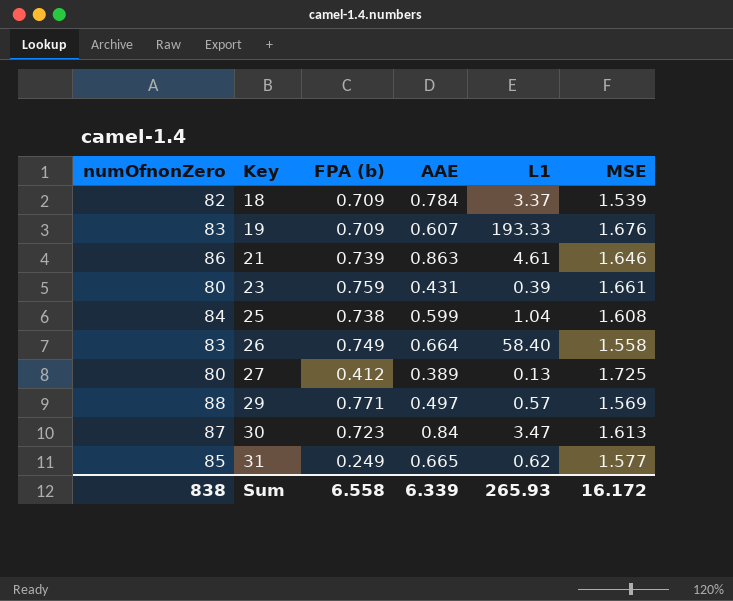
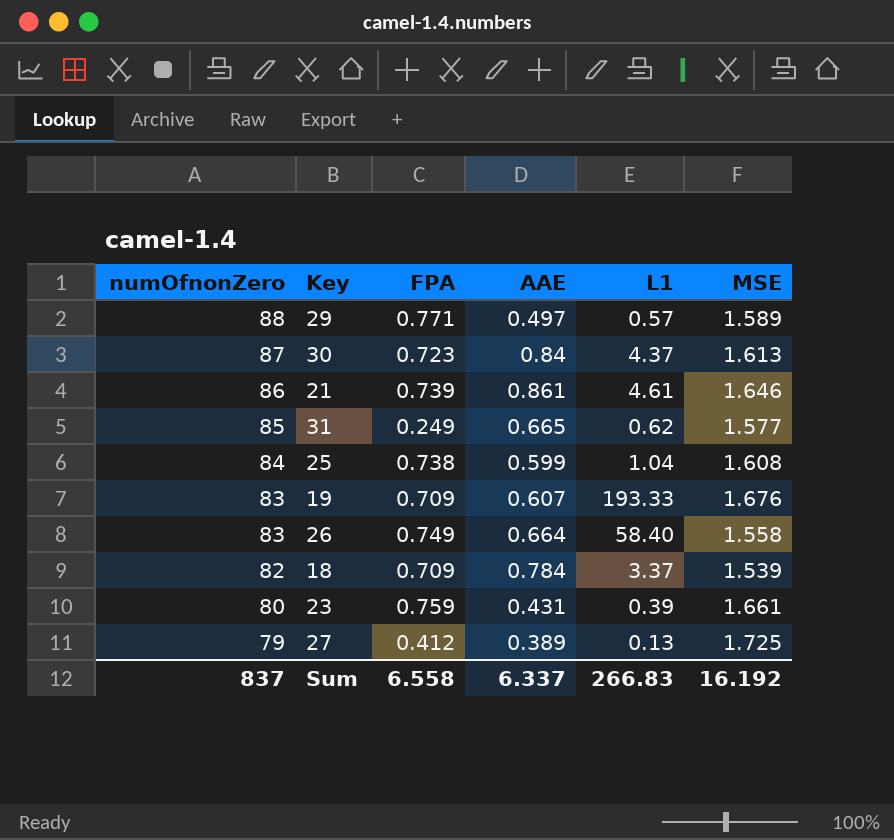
row order: Key ascending -> numOfnonZero descending
column name: FPA (b) -> FPA
29 | MSE: 1.569 -> 1.589
30 | L1: 3.47 -> 4.37
21 | AAE: 0.863 -> 0.861
27 | numOfnonZero: 80 -> 79
Sum | numOfnonZero: 838 -> 837
Sum | AAE: 6.339 -> 6.337
Sum | L1: 265.93 -> 266.83
Sum | MSE: 16.172 -> 16.192

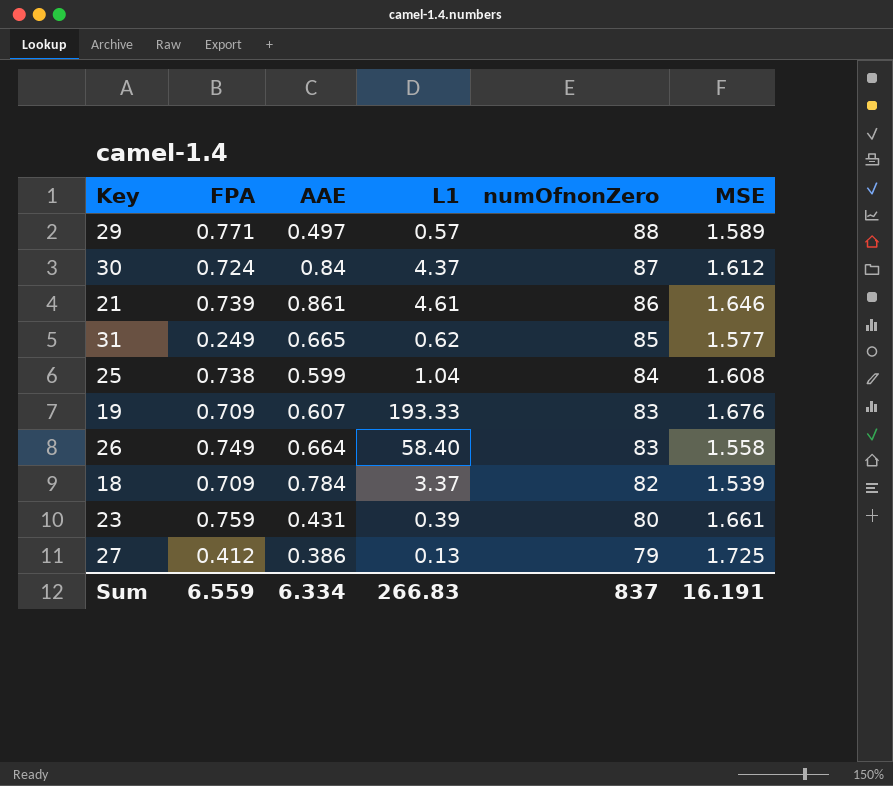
column numOfnonZero | position: 1 -> 5
30 | FPA: 0.723 -> 0.724
30 | MSE: 1.613 -> 1.612
27 | AAE: 0.389 -> 0.386
Sum | FPA: 6.558 -> 6.559
Sum | AAE: 6.337 -> 6.334
Sum | MSE: 16.192 -> 16.191

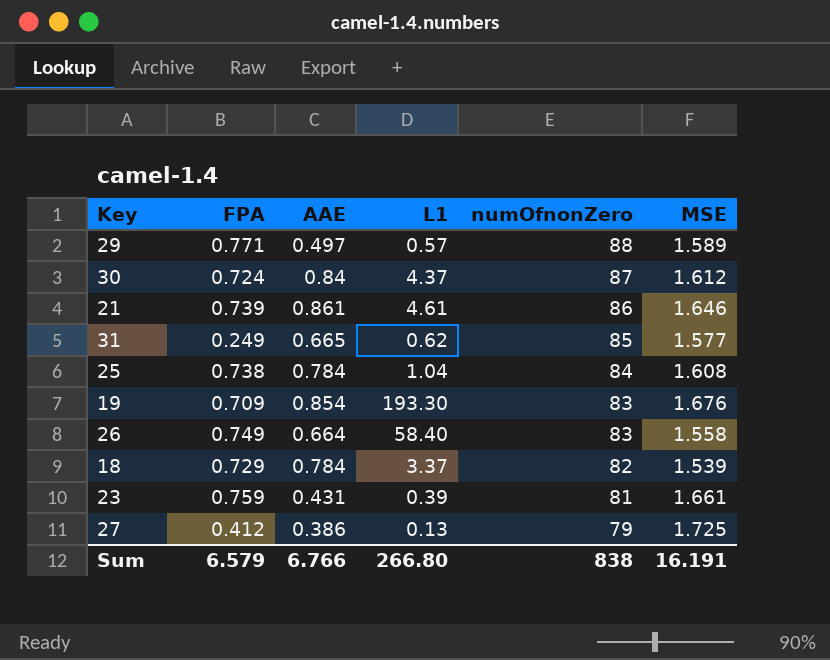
25 | AAE: 0.599 -> 0.784
19 | AAE: 0.607 -> 0.854
19 | L1: 193.33 -> 193.30
18 | FPA: 0.709 -> 0.729
23 | numOfnonZero: 80 -> 81
Sum | FPA: 6.559 -> 6.579
Sum | AAE: 6.334 -> 6.766
Sum | L1: 266.83 -> 266.80
Sum | numOfnonZero: 837 -> 838

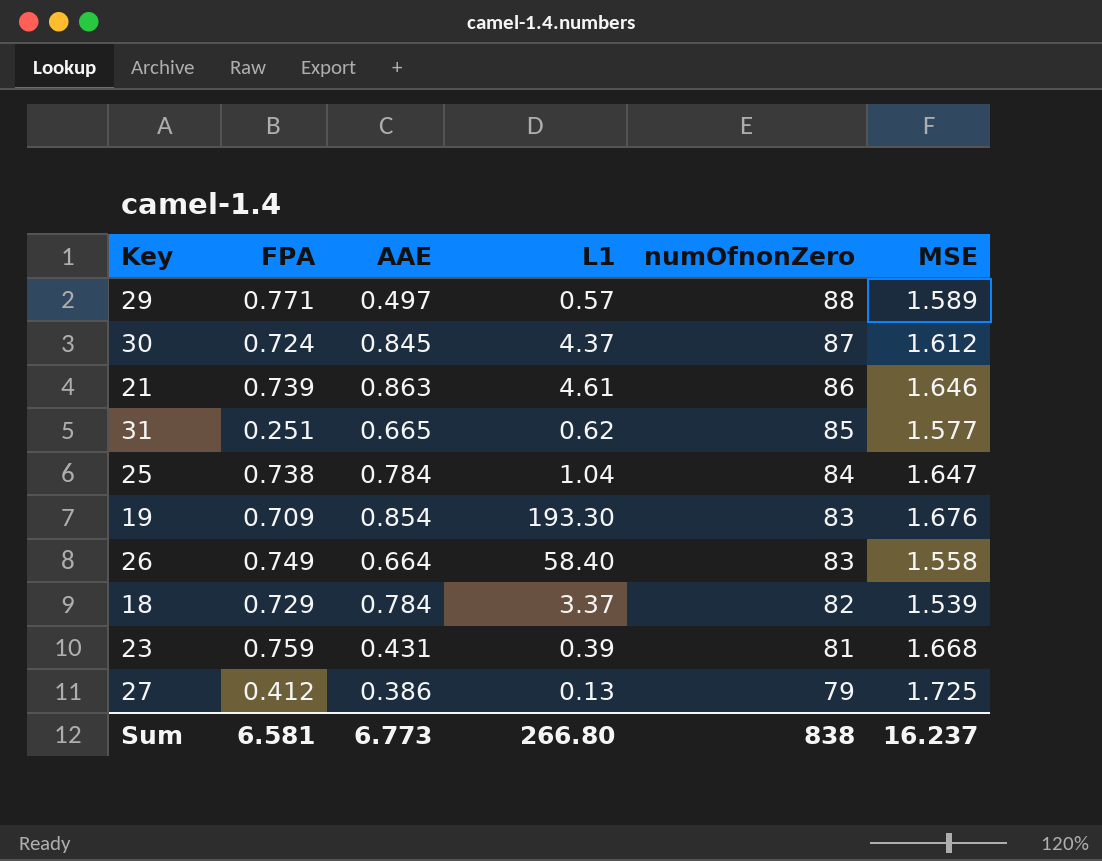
30 | AAE: 0.84 -> 0.845
21 | AAE: 0.861 -> 0.863
31 | FPA: 0.249 -> 0.251
25 | MSE: 1.608 -> 1.647
23 | MSE: 1.661 -> 1.668
Sum | FPA: 6.579 -> 6.581
Sum | AAE: 6.766 -> 6.773
Sum | MSE: 16.191 -> 16.237

